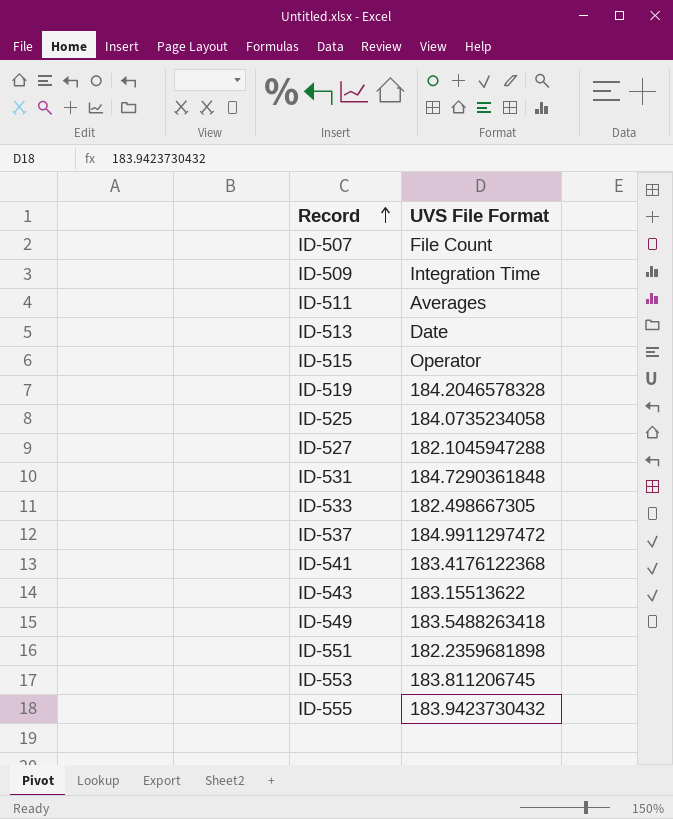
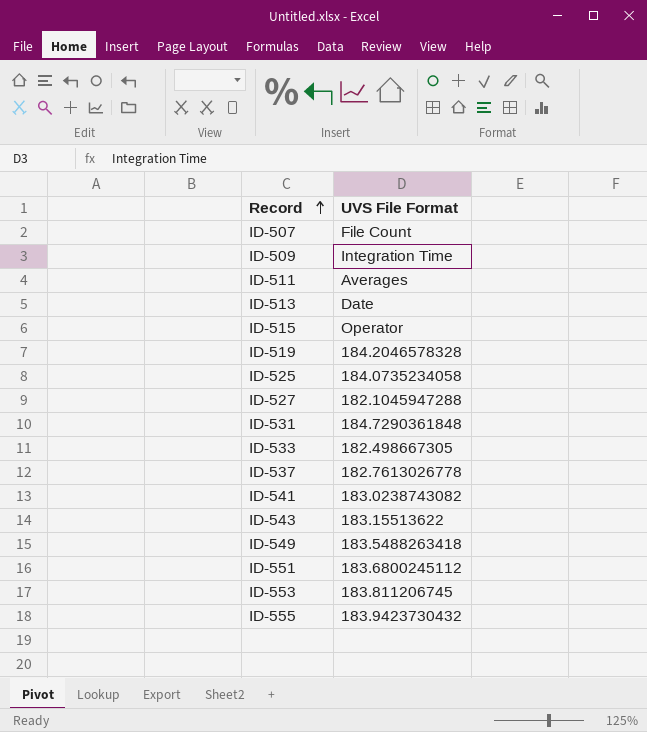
ID-537 | UVS File Format: 184.9911297472 -> 182.7613026778
ID-541 | UVS File Format: 183.4176122368 -> 183.0238743082
ID-551 | UVS File Format: 182.2359681898 -> 183.6800245112

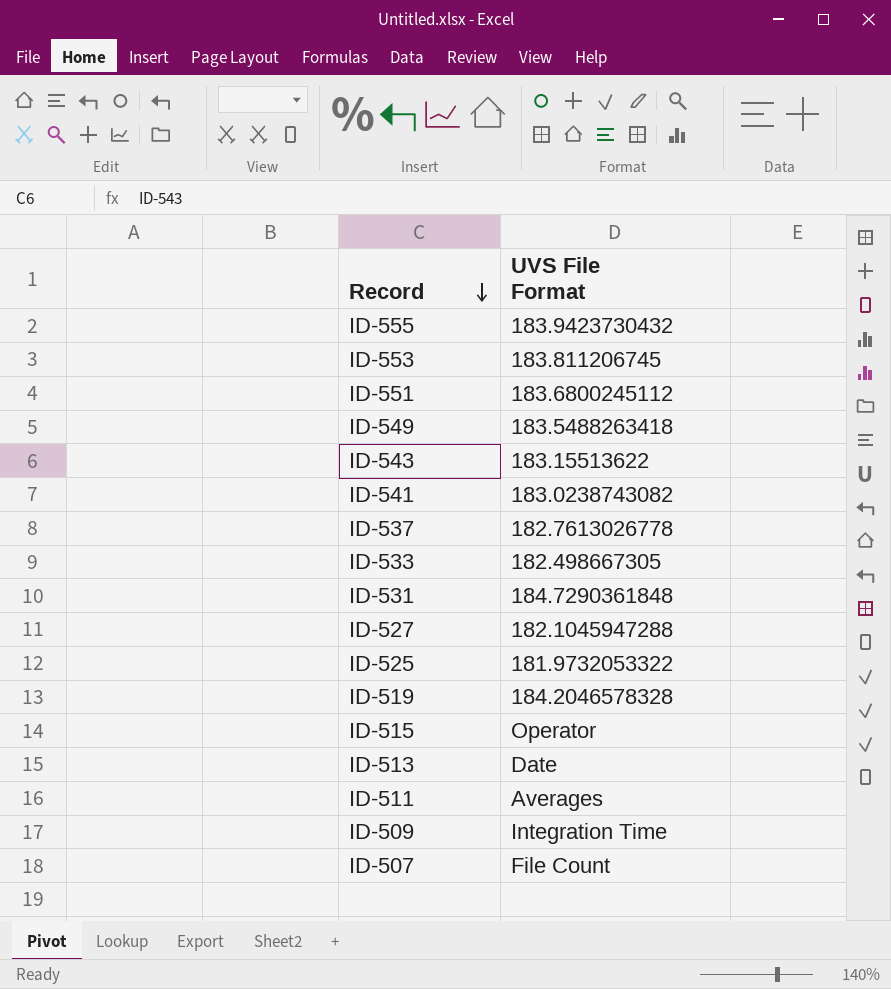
row order: Record ascending -> Record descending
ID-525 | UVS File Format: 184.0735234058 -> 181.9732053322

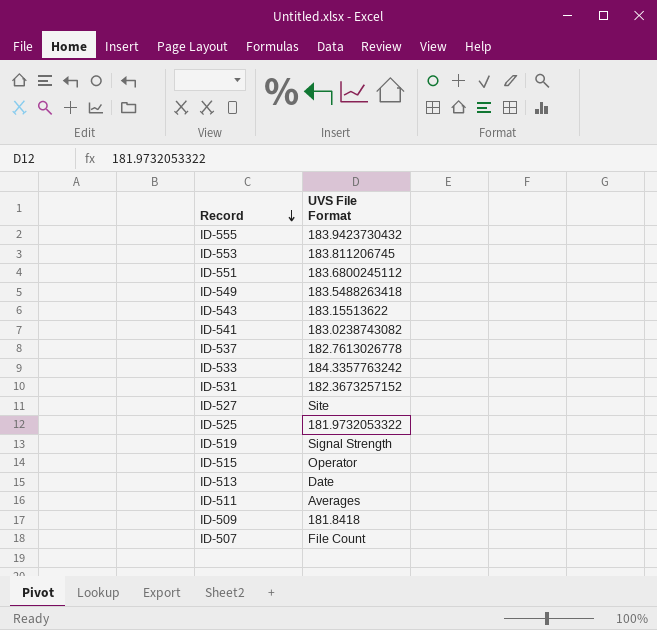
ID-533 | UVS File Format: 182.498667305 -> 184.3357763242
ID-531 | UVS File Format: 184.7290361848 -> 182.3673257152
ID-527 | UVS File Format: 182.1045947288 -> Site
ID-519 | UVS File Format: 184.2046578328 -> Signal Strength
ID-509 | UVS File Format: Integration Time -> 181.8418

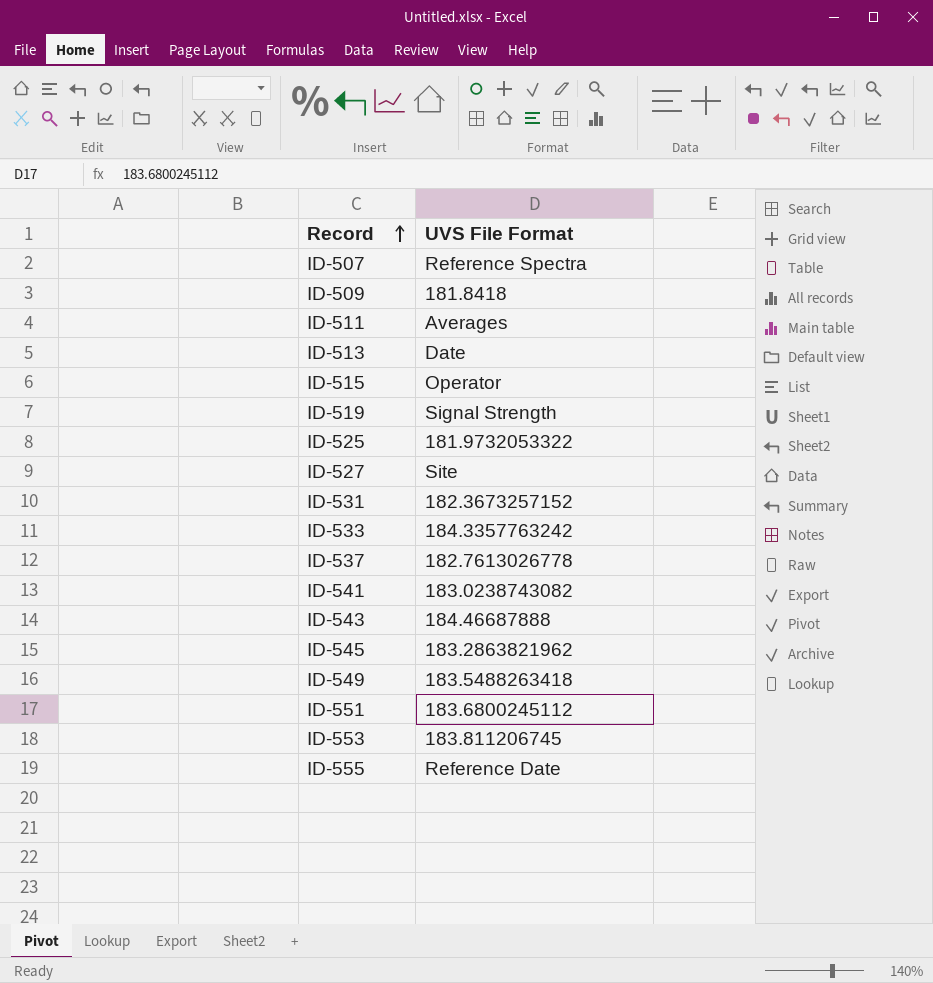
row order: Record descending -> Record ascending
ID-507 | UVS File Format: File Count -> Reference Spectra
ID-543 | UVS File Format: 183.15513622 -> 184.46687888
row ID-545: none -> 183.2863821962
ID-555 | UVS File Format: 183.9423730432 -> Reference Date

